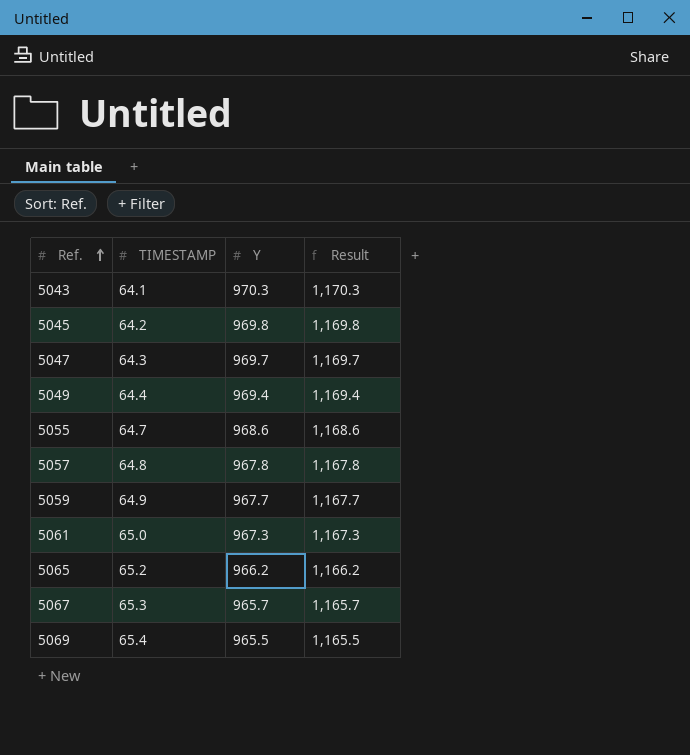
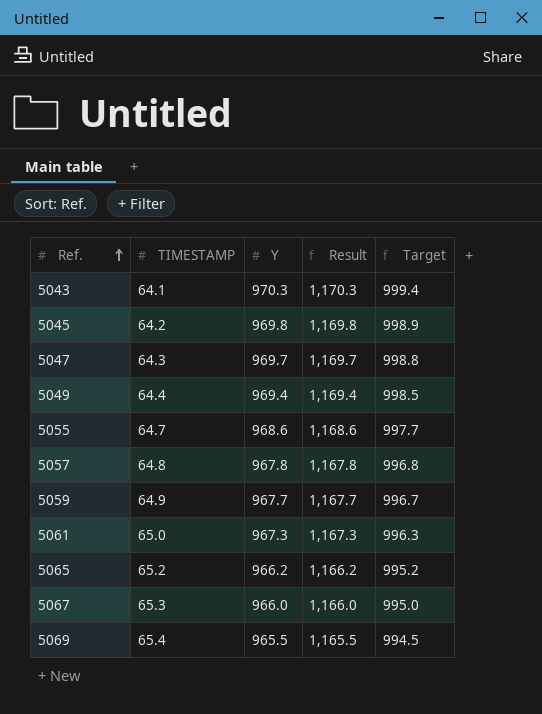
column Target | formula: none -> [Y] * 1.03
5067 | Y: 965.7 -> 966.0
5067 | Result: 1,165.7 -> 1,166.0

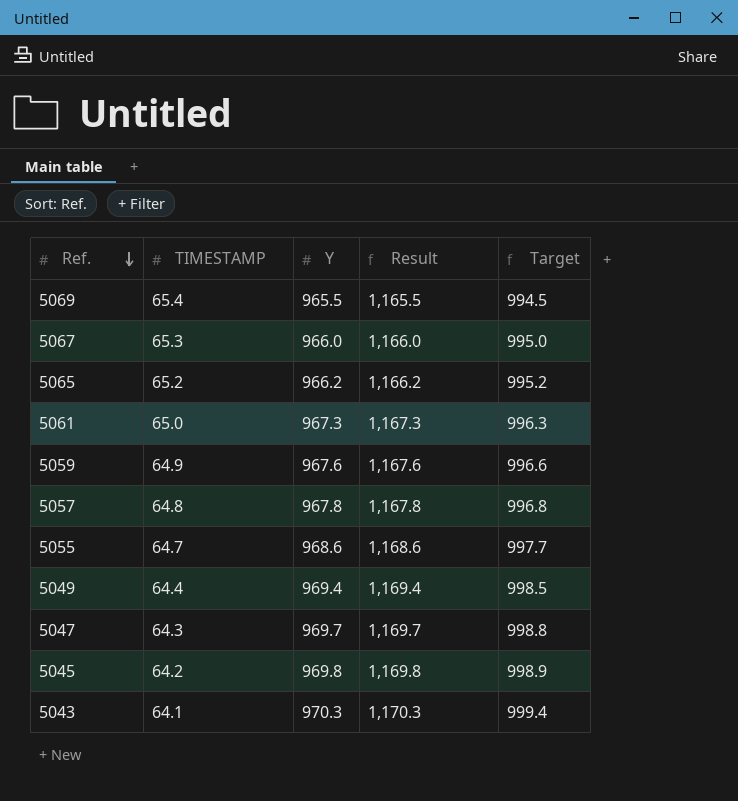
row order: Ref. ascending -> Ref. descending
5059 | Y: 967.7 -> 967.6
5059 | Result: 1,167.7 -> 1,167.6
5059 | Target: 996.7 -> 996.6

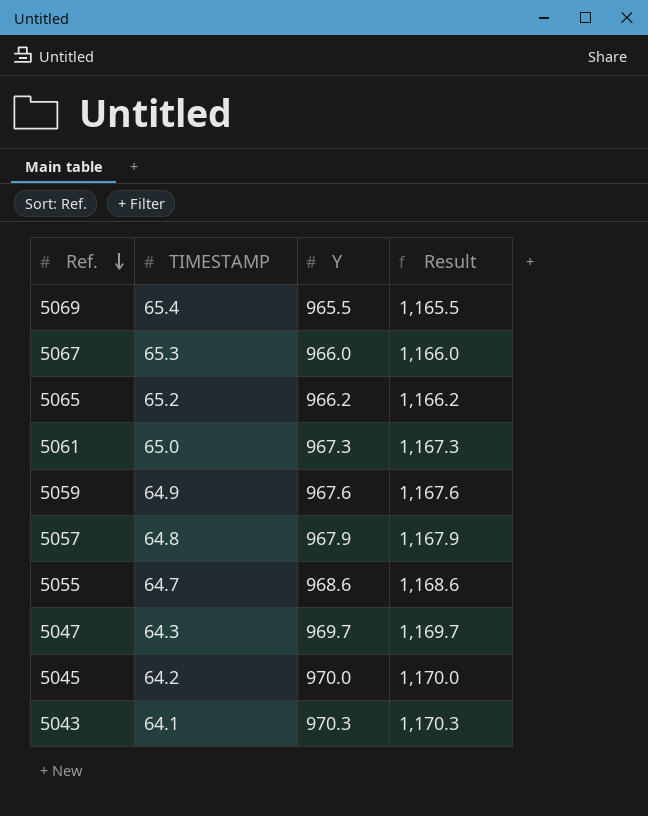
column Target | formula: [Y] * 1.03 -> none
row 5049: 64.4 | 969.4 | 1,169.4 | 998.5 -> none
5057 | Y: 967.8 -> 967.9
5057 | Result: 1,167.8 -> 1,167.9
5045 | Y: 969.8 -> 970.0
5045 | Result: 1,169.8 -> 1,170.0

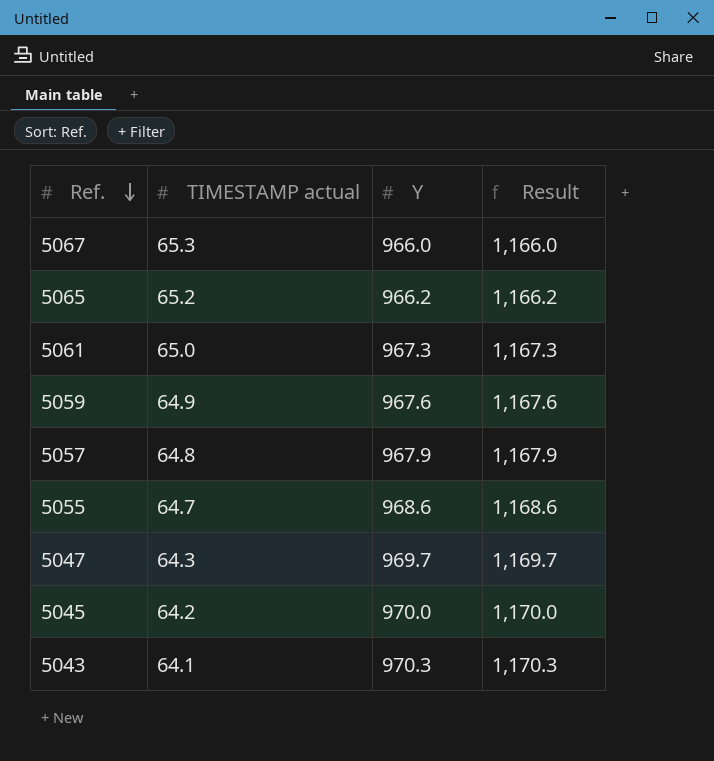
column name: TIMESTAMP -> TIMESTAMP actual
row 5069: 65.4 | 965.5 | 1,165.5 -> none

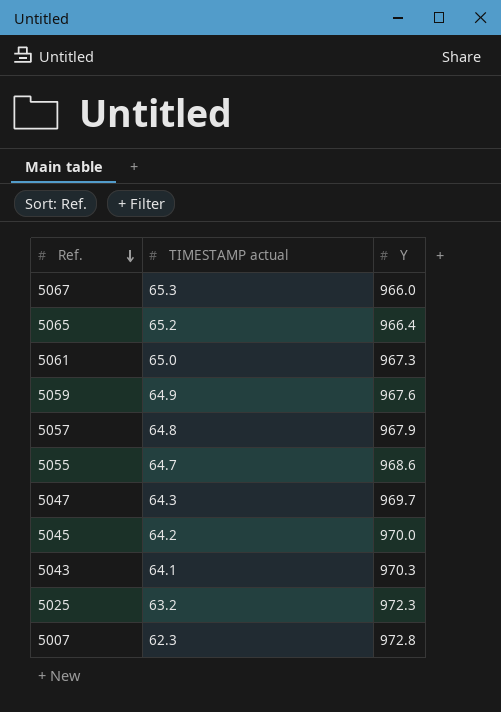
column Result | formula: [Y] + 200 -> none
5065 | Y: 966.2 -> 966.4
row 5025: none -> 63.2 | 972.3
row 5007: none -> 62.3 | 972.8

